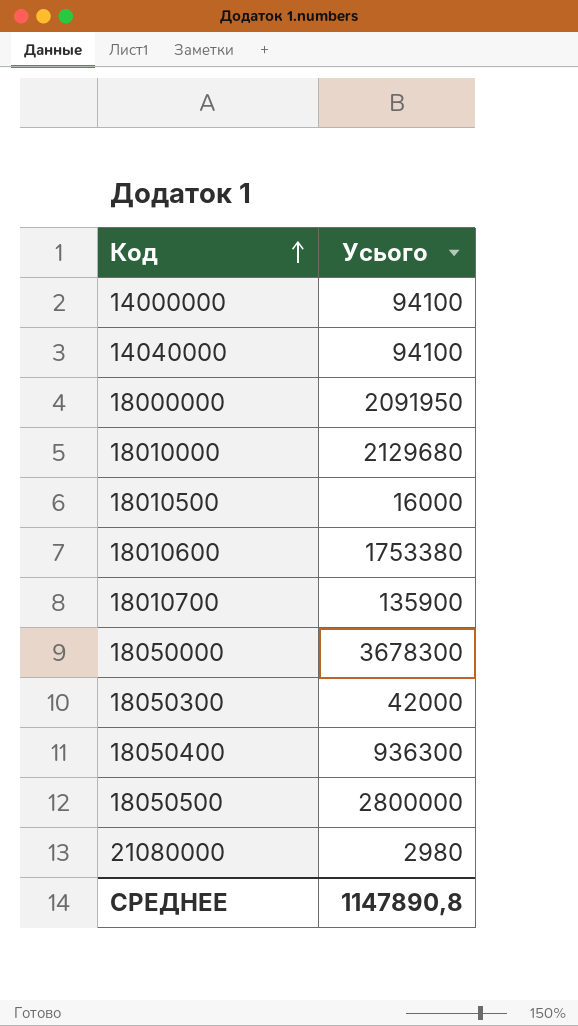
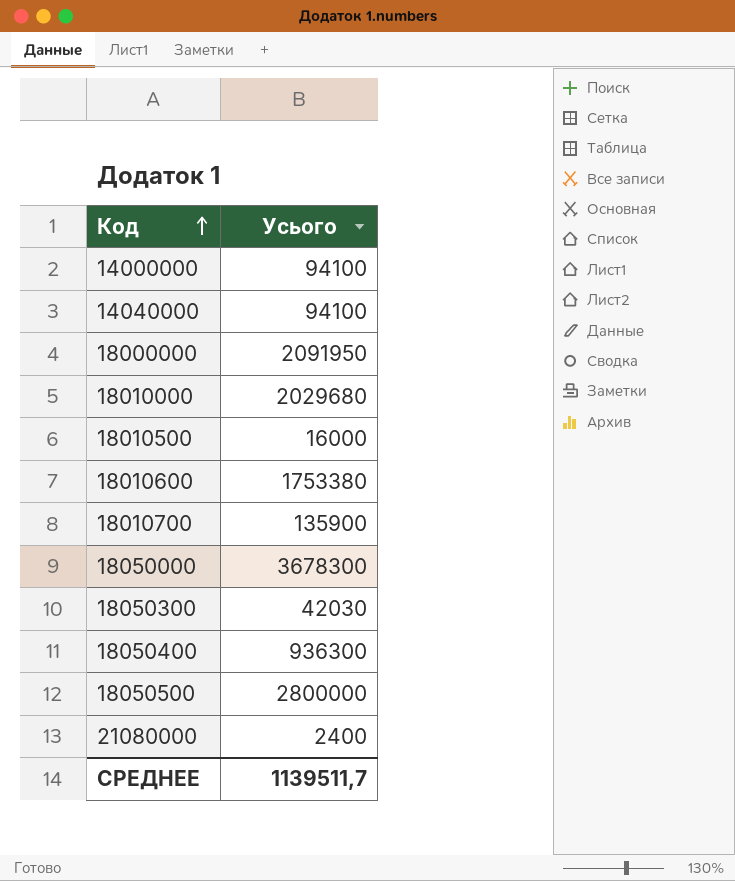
18010000 | Усього: 2129680 -> 2029680
18050300 | Усього: 42000 -> 42030
21080000 | Усього: 2980 -> 2400
СРЕДНЕЕ | Усього: 1147890,8 -> 1139511,7

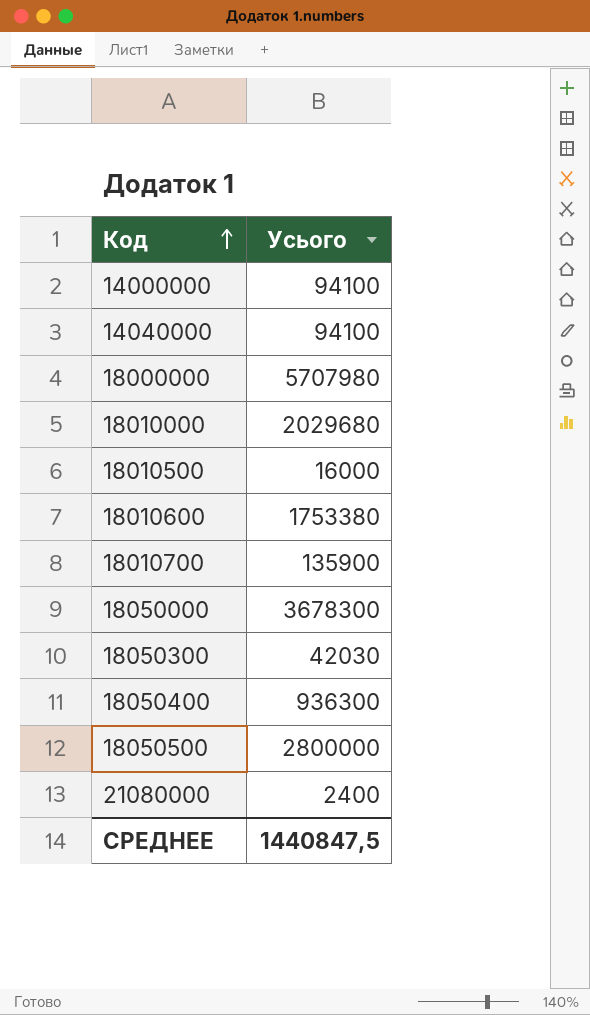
18000000 | Усього: 2091950 -> 5707980
СРЕДНЕЕ | Усього: 1139511,7 -> 1440847,5

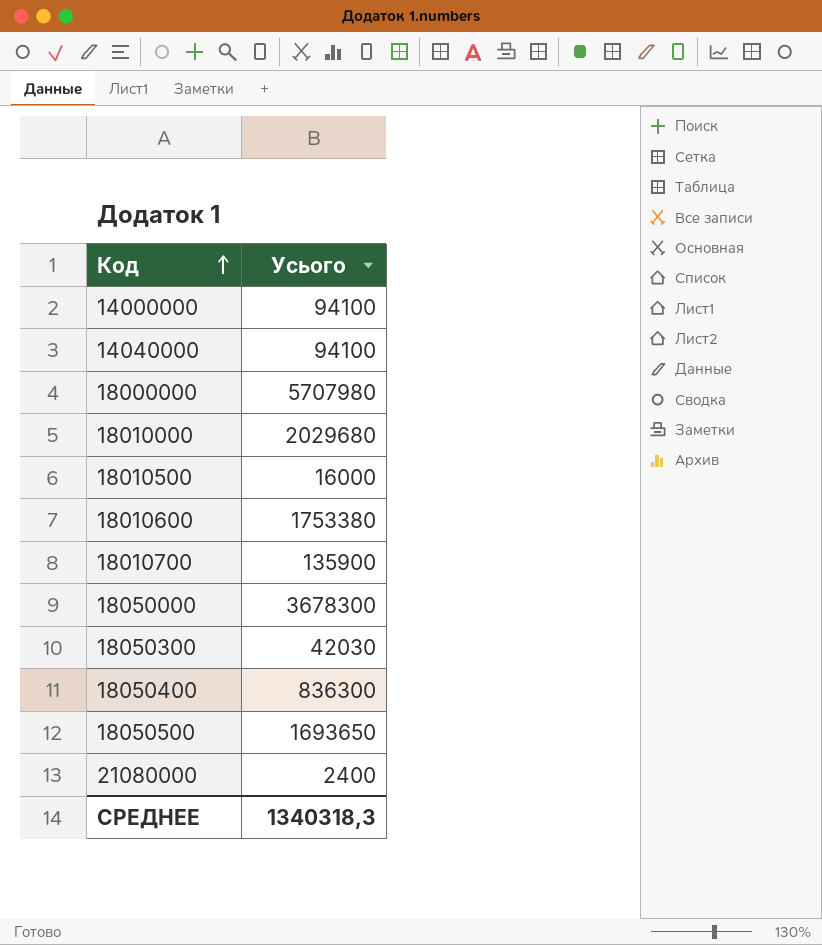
18050400 | Усього: 936300 -> 836300
18050500 | Усього: 2800000 -> 1693650
СРЕДНЕЕ | Усього: 1440847,5 -> 1340318,3

